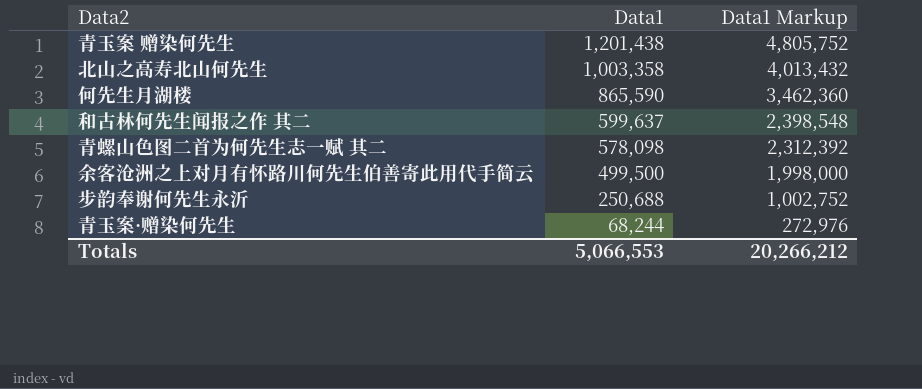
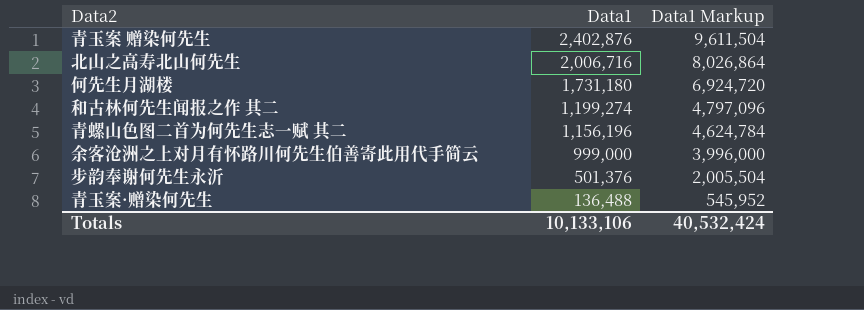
青玉案 赠染何先生 | Data1: 1,201,438 -> 2,402,876
青玉案 赠染何先生 | Data1 Markup: 4,805,752 -> 9,611,504
北山之高寿北山何先生 | Data1: 1,003,358 -> 2,006,716
北山之高寿北山何先生 | Data1 Markup: 4,013,432 -> 8,026,864
何先生月湖楼 | Data1: 865,590 -> 1,731,180
何先生月湖楼 | Data1 Markup: 3,462,360 -> 6,924,720
和古林何先生闻报之作 其二 | Data1: 599,637 -> 1,199,274
和古林何先生闻报之作 其二 | Data1 Markup: 2,398,548 -> 4,797,096
青螺山色图二首为何先生志一赋 其二 | Data1: 578,098 -> 1,156,196
青螺山色图二首为何先生志一赋 其二 | Data1 Markup: 2,312,392 -> 4,624,784
余客沧洲之上对月有怀路川何先生伯善寄此用代手简云 | Data1: 499,500 -> 999,000
余客沧洲之上对月有怀路川何先生伯善寄此用代手简云 | Data1 Markup: 1,998,000 -> 3,996,000
步韵奉谢何先生永沂 | Data1: 250,688 -> 501,376
步韵奉谢何先生永沂 | Data1 Markup: 1,002,752 -> 2,005,504
青玉案·赠染何先生 | Data1: 68,244 -> 136,488
青玉案·赠染何先生 | Data1 Markup: 272,976 -> 545,952
Totals | Data1: 5,066,553 -> 10,133,106
Totals | Data1 Markup: 20,266,212 -> 40,532,424

